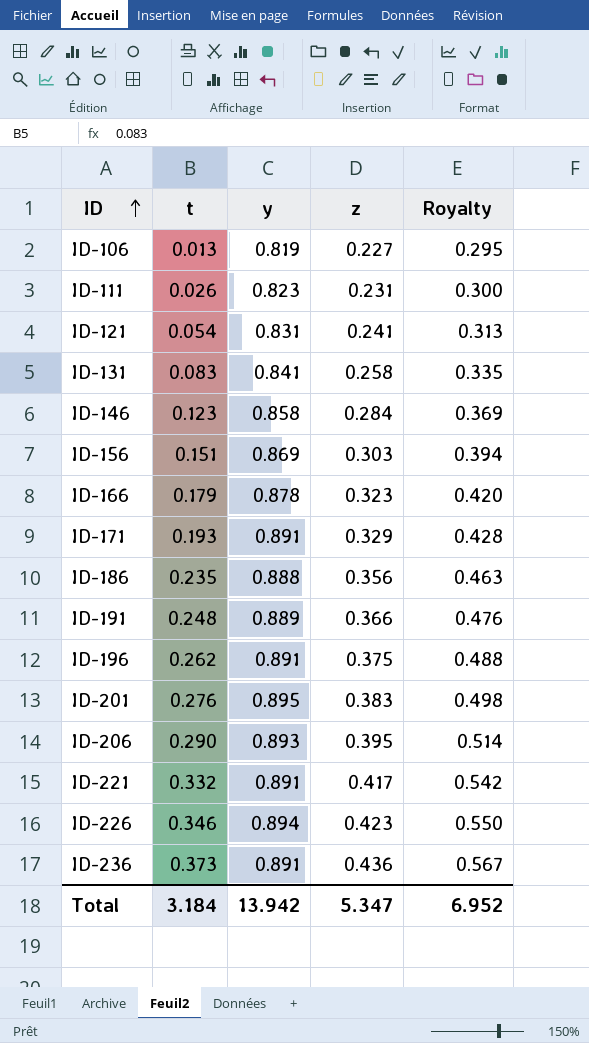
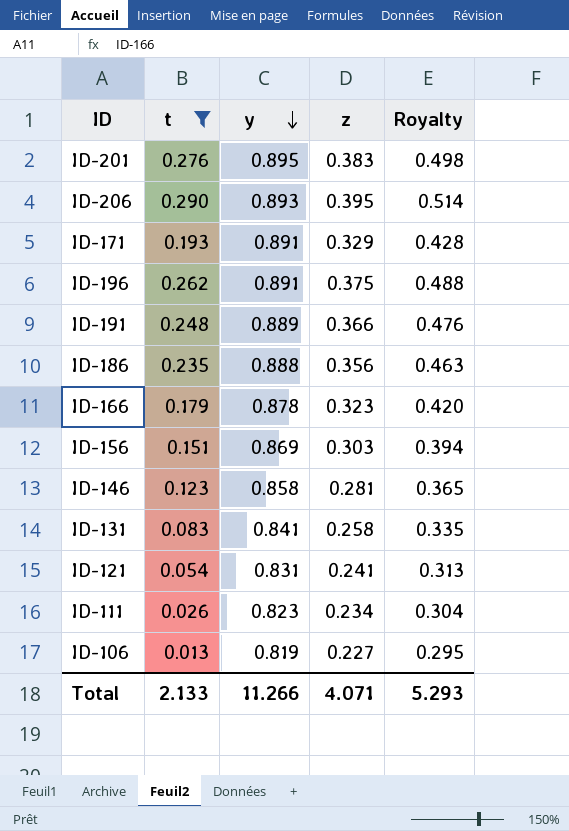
filter: none -> t <= 0.290
row order: ID ascending -> y descending
ID-146 | z: 0.284 -> 0.281
ID-146 | Royalty: 0.369 -> 0.365
ID-111 | z: 0.231 -> 0.234
ID-111 | Royalty: 0.300 -> 0.304
Total | t: 3.184 -> 2.133
Total | y: 13.942 -> 11.266
Total | z: 5.347 -> 4.071
Total | Royalty: 6.952 -> 5.293

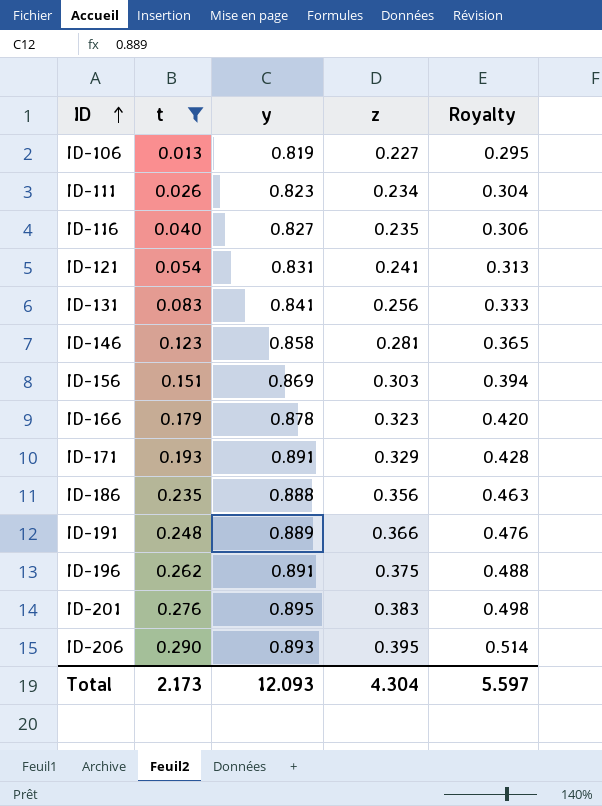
row order: y descending -> ID ascending
row ID-116: none -> 0.040 | 0.827 | 0.235 | 0.306
ID-131 | z: 0.258 -> 0.256
ID-131 | Royalty: 0.335 -> 0.333
Total | t: 2.133 -> 2.173
Total | y: 11.266 -> 12.093
Total | z: 4.071 -> 4.304
Total | Royalty: 5.293 -> 5.597

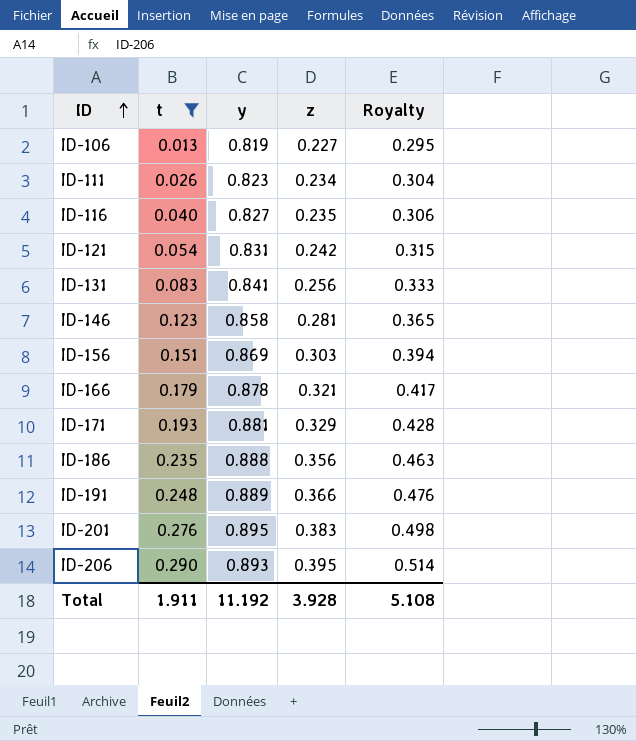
row ID-196: 0.262 | 0.891 | 0.375 | 0.488 -> none
ID-121 | z: 0.241 -> 0.242
ID-121 | Royalty: 0.313 -> 0.315
ID-166 | z: 0.323 -> 0.321
ID-166 | Royalty: 0.420 -> 0.417
ID-171 | y: 0.891 -> 0.881
Total | t: 2.173 -> 1.911
Total | y: 12.093 -> 11.192
Total | z: 4.304 -> 3.928
Total | Royalty: 5.597 -> 5.108

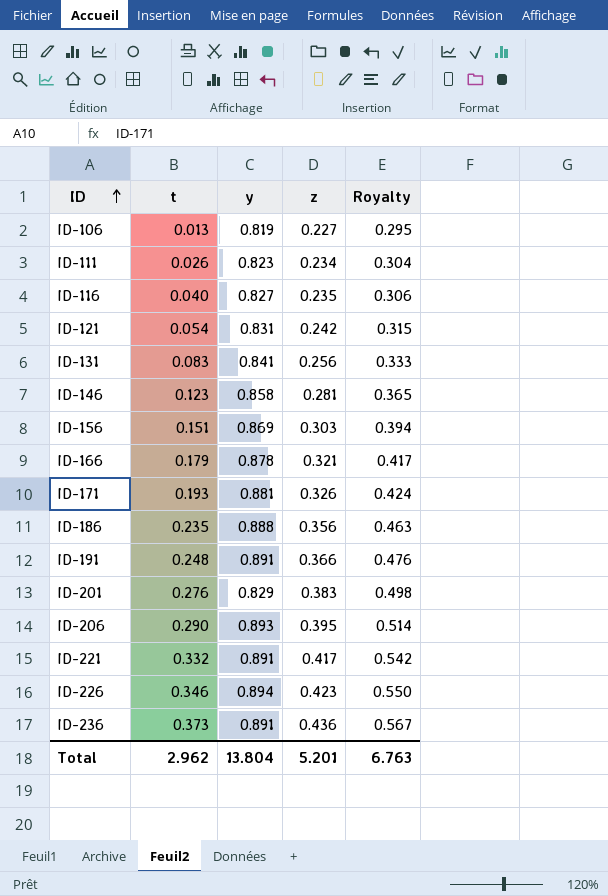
filter: t <= 0.290 -> none
ID-171 | z: 0.329 -> 0.326
ID-171 | Royalty: 0.428 -> 0.424
ID-191 | y: 0.889 -> 0.891
ID-201 | y: 0.895 -> 0.829
Total | t: 1.911 -> 2.962
Total | y: 11.192 -> 13.804
Total | z: 3.928 -> 5.201
Total | Royalty: 5.108 -> 6.763

